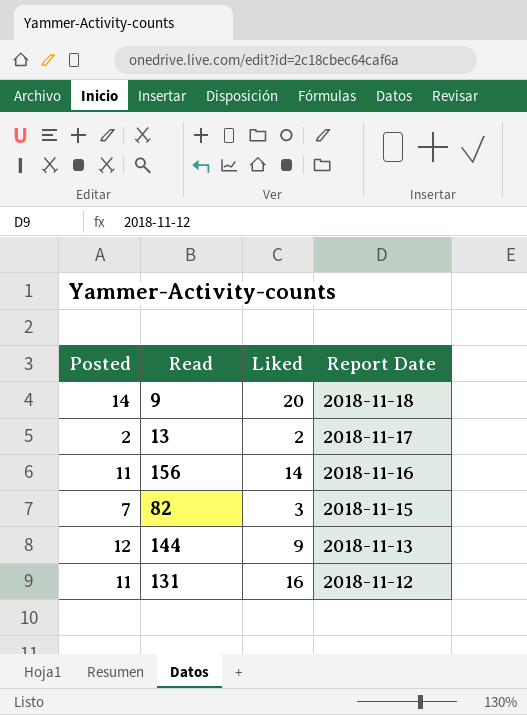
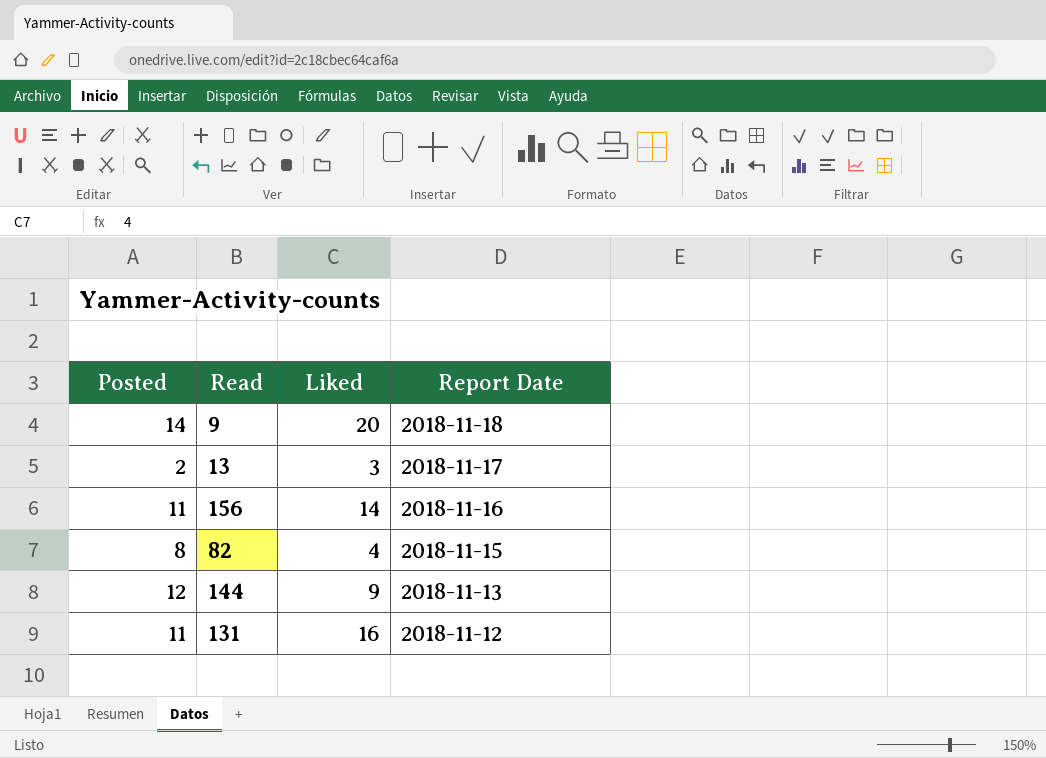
13 | Liked: 2 -> 3
82 | Posted: 7 -> 8
82 | Liked: 3 -> 4

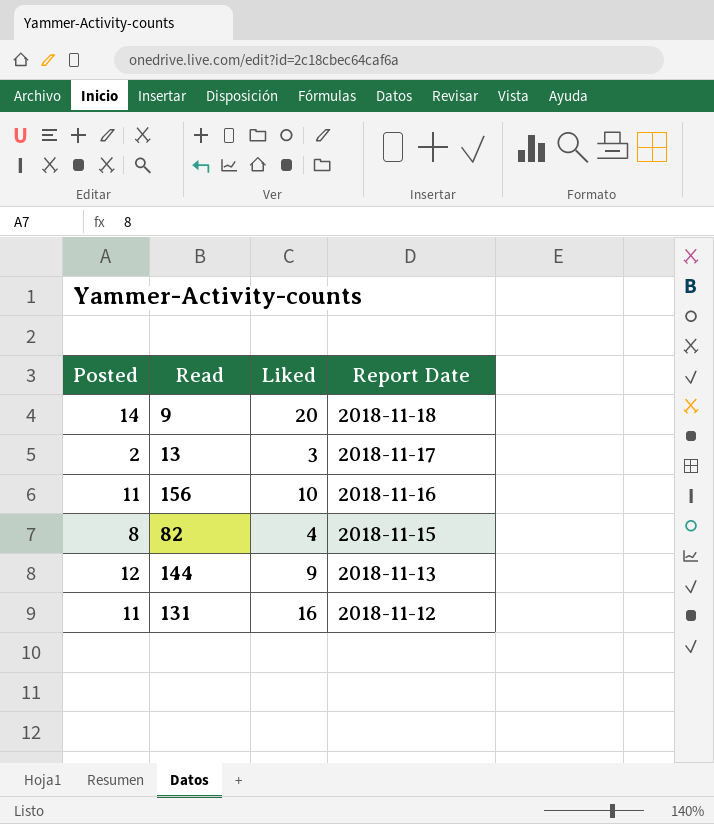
156 | Liked: 14 -> 10

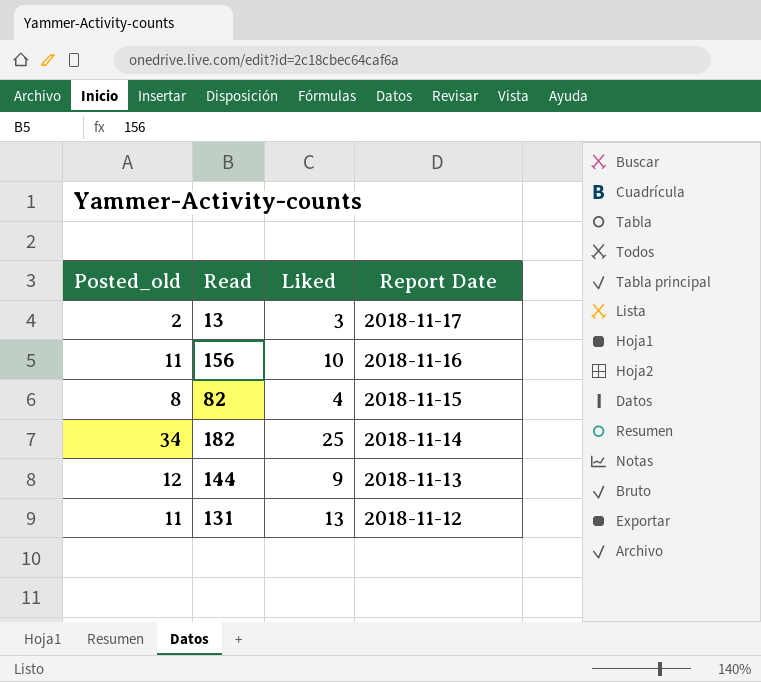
column name: Posted -> Posted_old
row 9: 14 | 20 | 2018-11-18 -> none
row 182: none -> 34 | 25 | 2018-11-14
131 | Liked: 16 -> 13

